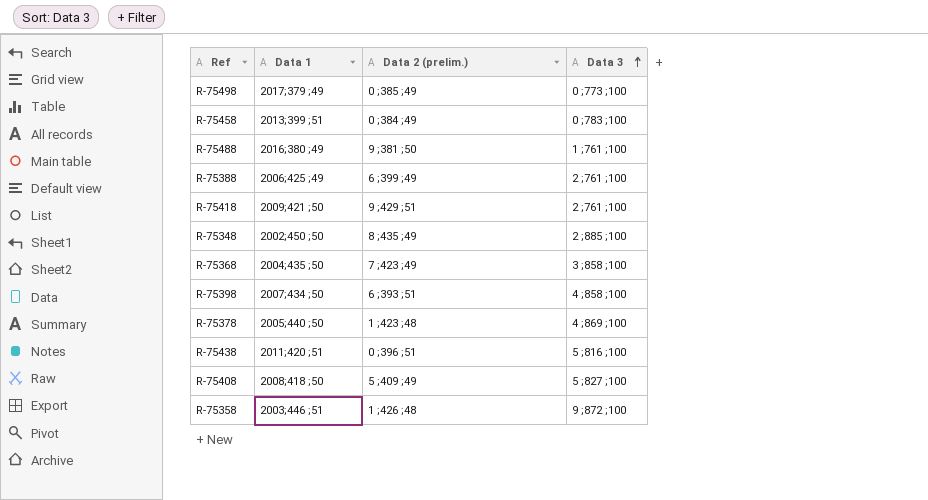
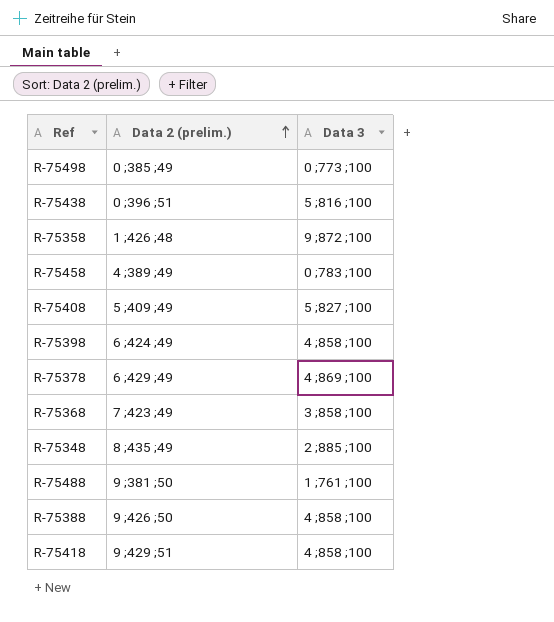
row order: Data 3 ascending -> Data 2 (prelim.) ascending
column Data 1 | position: 2 -> none
R-75458 | Data 2 (prelim.): 0 ;384 ;49 -> 4 ;389 ;49
R-75398 | Data 2 (prelim.): 6 ;393 ;51 -> 6 ;424 ;49
R-75378 | Data 2 (prelim.): 1 ;423 ;48 -> 6 ;429 ;49
R-75388 | Data 2 (prelim.): 6 ;399 ;49 -> 9 ;426 ;50
R-75388 | Data 3: 2 ;761 ;100 -> 4 ;858 ;100
R-75418 | Data 3: 2 ;761 ;100 -> 4 ;858 ;100

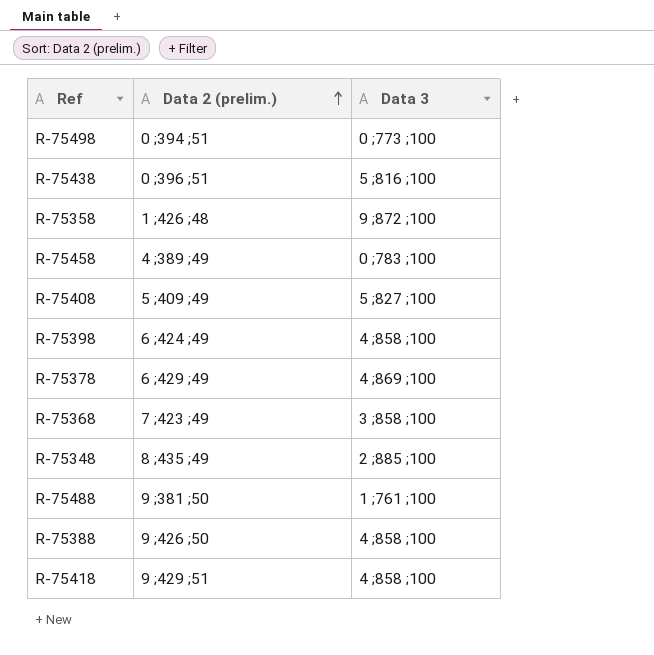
R-75498 | Data 2 (prelim.): 0 ;385 ;49 -> 0 ;394 ;51

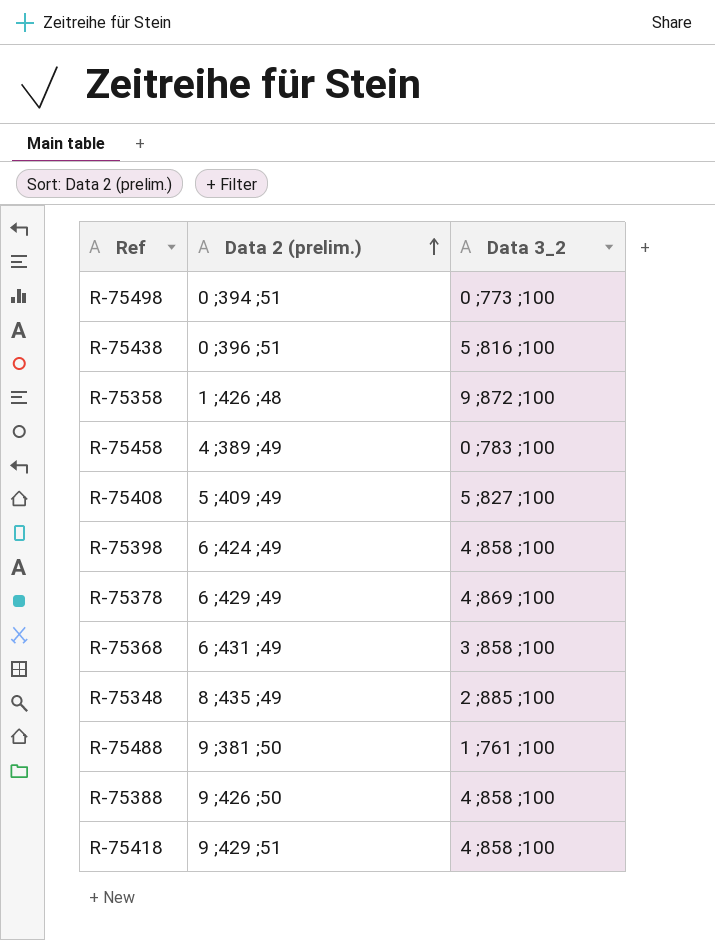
column name: Data 3 -> Data 3_2
R-75368 | Data 2 (prelim.): 7 ;423 ;49 -> 6 ;431 ;49

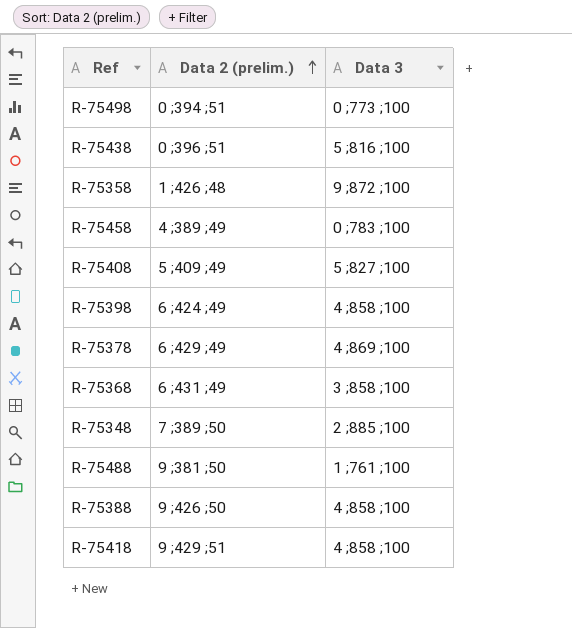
column name: Data 3_2 -> Data 3
R-75348 | Data 2 (prelim.): 8 ;435 ;49 -> 7 ;389 ;50

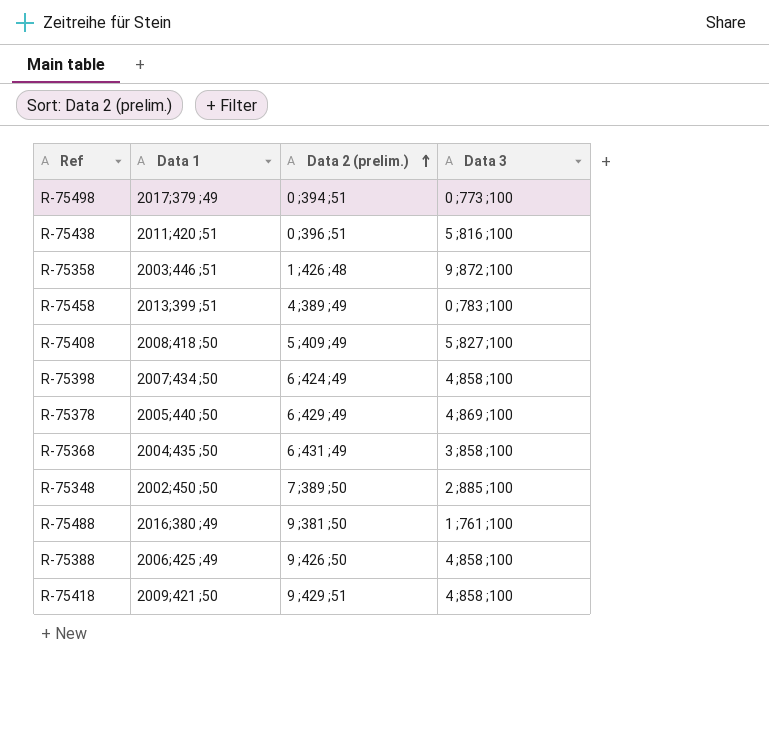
column Data 1 | position: none -> 2

